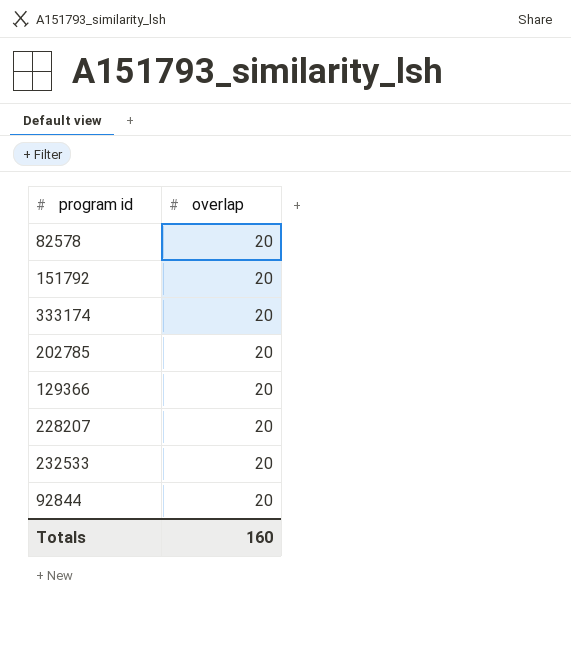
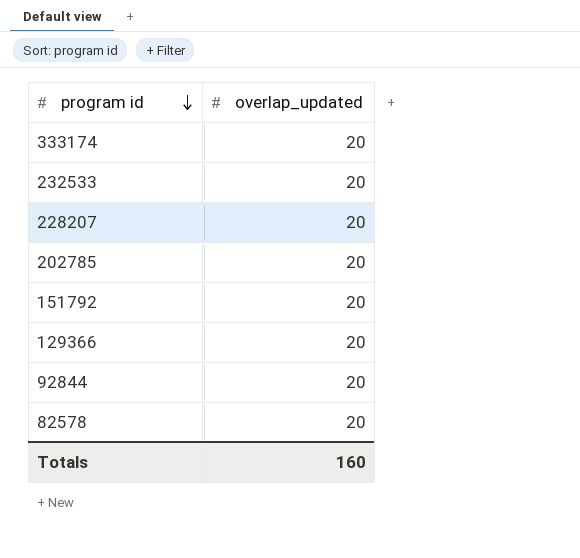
row order: none -> program id descending
column name: overlap -> overlap_updated

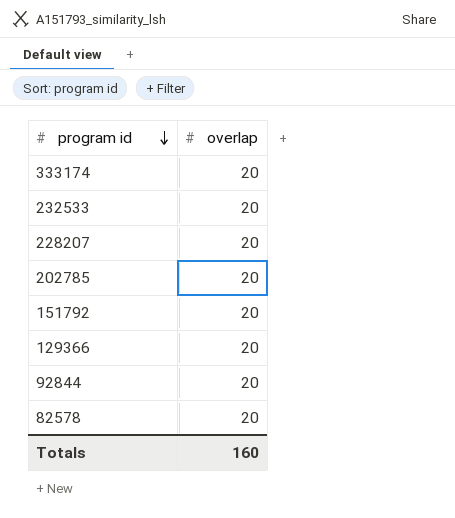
column name: overlap_updated -> overlap

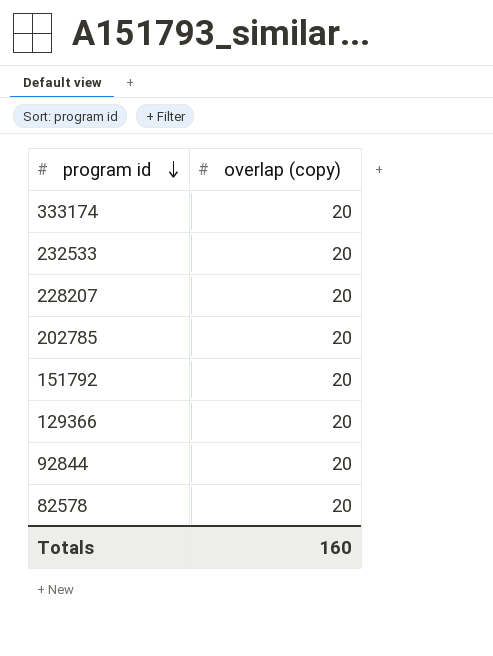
column name: overlap -> overlap (copy)

